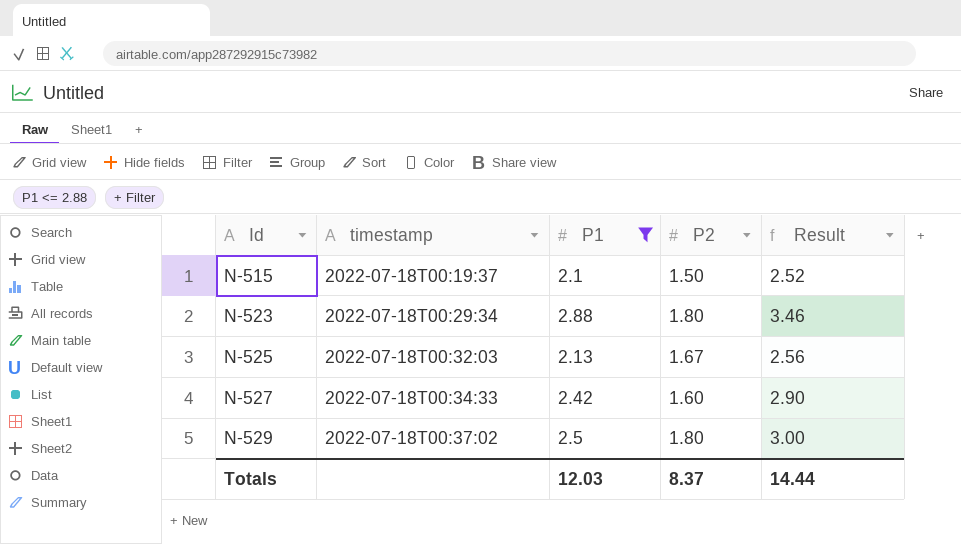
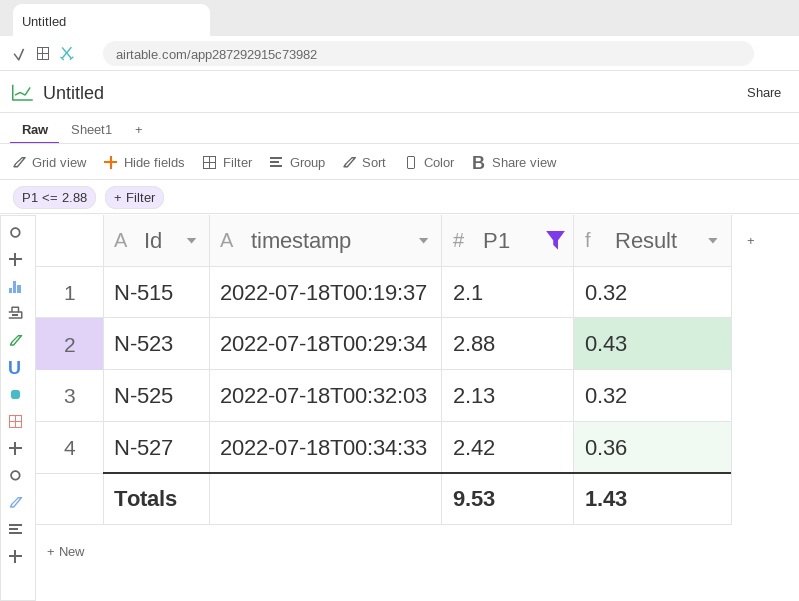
column P2 | position: 4 -> none
column Result | formula: [P1] * 1.2 -> [P1] * 0.15
row N-529: 2022-07-18T00:37:02 | 2.5 | 1.80 | 3.00 -> none
Totals | P1: 12.03 -> 9.53
Totals | Result: 14.44 -> 1.43

